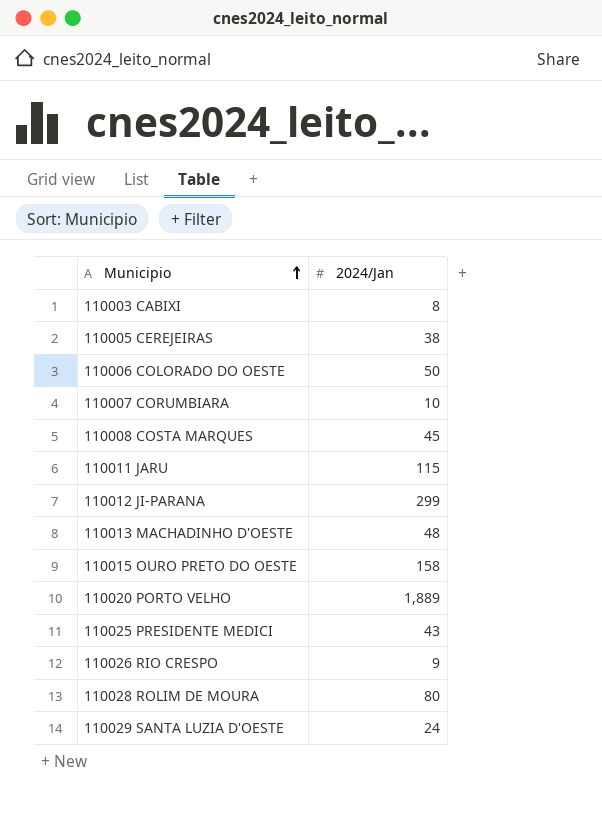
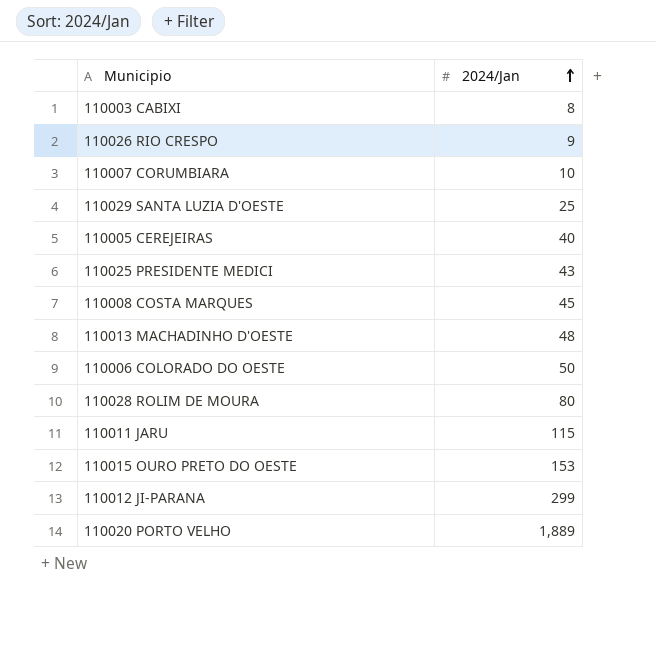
row order: Municipio ascending -> 2024/Jan ascending
110029 SANTA LUZIA D'OESTE | 2024/Jan: 24 -> 25
110005 CEREJEIRAS | 2024/Jan: 38 -> 40
110015 OURO PRETO DO OESTE | 2024/Jan: 158 -> 153

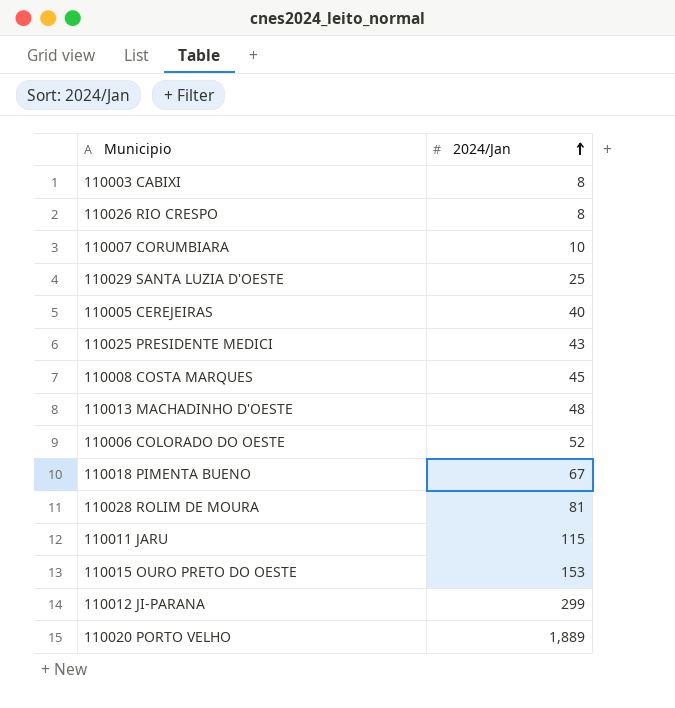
110026 RIO CRESPO | 2024/Jan: 9 -> 8
110006 COLORADO DO OESTE | 2024/Jan: 50 -> 52
row 110018 PIMENTA BUENO: none -> 67
110028 ROLIM DE MOURA | 2024/Jan: 80 -> 81

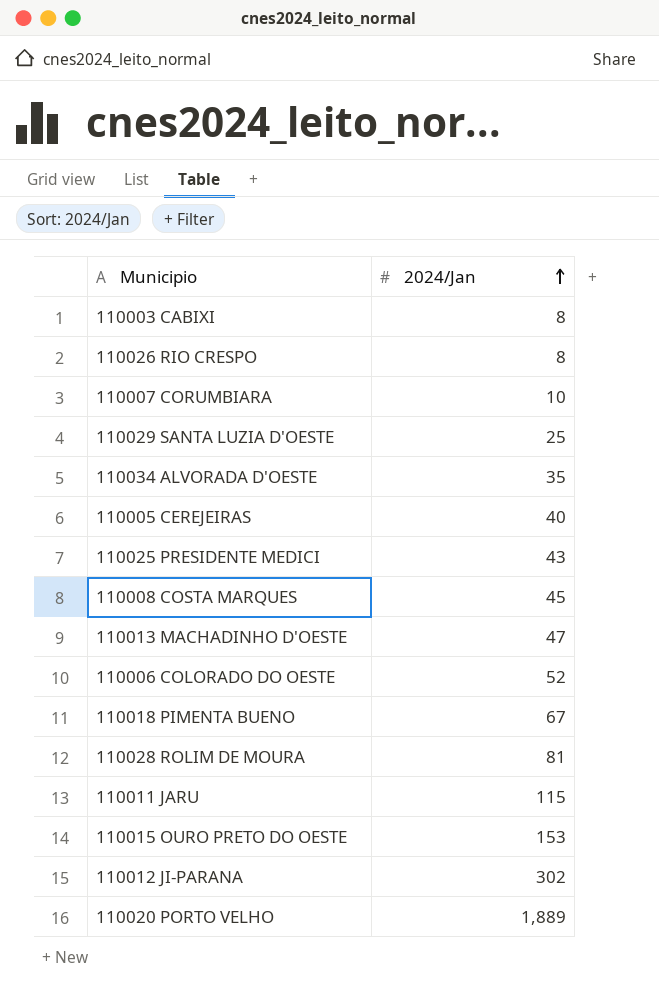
row 110034 ALVORADA D'OESTE: none -> 35
110013 MACHADINHO D'OESTE | 2024/Jan: 48 -> 47
110012 JI-PARANA | 2024/Jan: 299 -> 302

